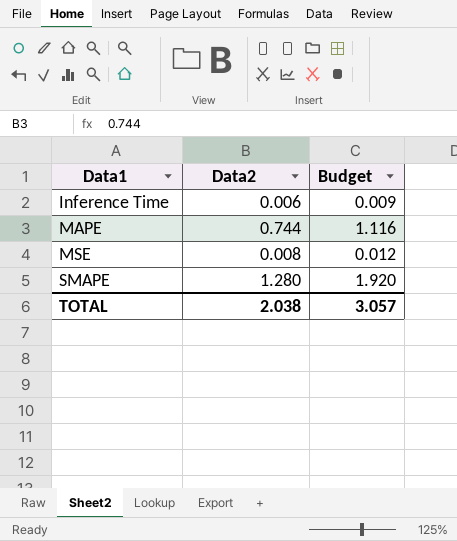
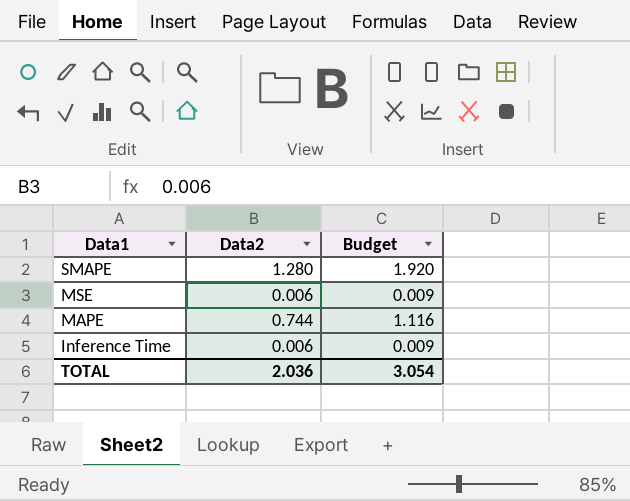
row order: Data1 ascending -> Data1 descending
MSE | Data2: 0.008 -> 0.006
MSE | Budget: 0.012 -> 0.009
TOTAL | Data2: 2.038 -> 2.036
TOTAL | Budget: 3.057 -> 3.054

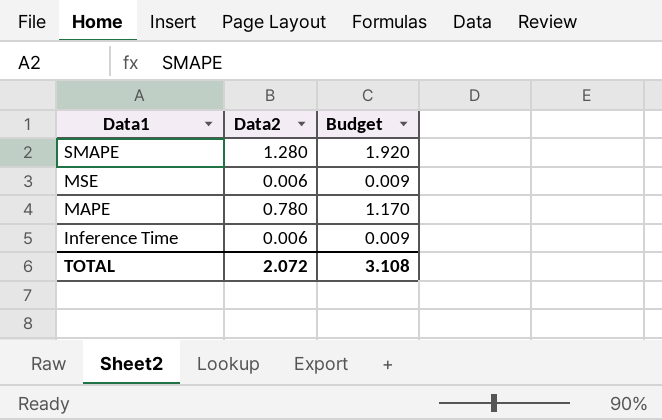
MAPE | Data2: 0.744 -> 0.780
MAPE | Budget: 1.116 -> 1.170
TOTAL | Data2: 2.036 -> 2.072
TOTAL | Budget: 3.054 -> 3.108

